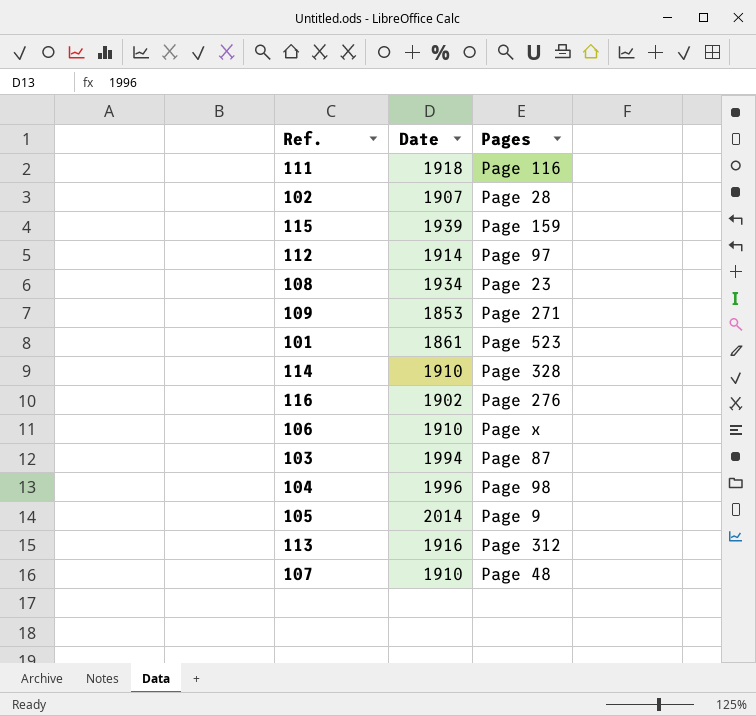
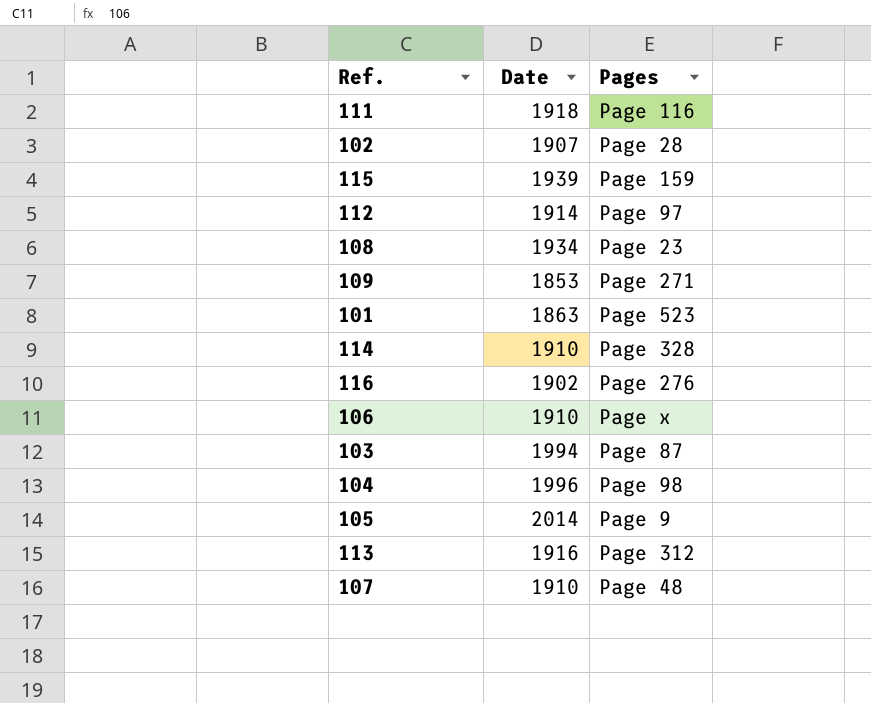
101 | Date: 1861 -> 1863

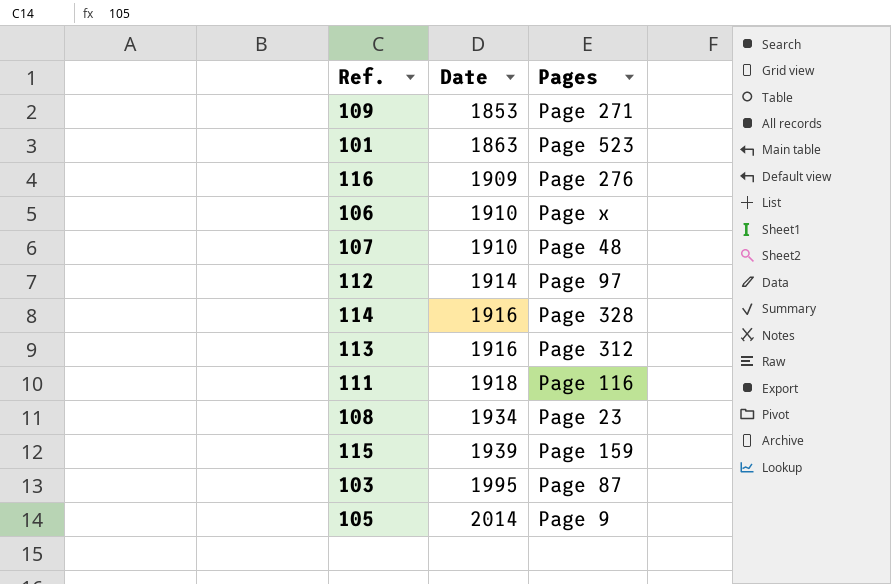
row order: none -> Date ascending
row 102: 1907 | Page 28 -> none
row 104: 1996 | Page 98 -> none
116 | Date: 1902 -> 1909
114 | Date: 1910 -> 1916
103 | Date: 1994 -> 1995

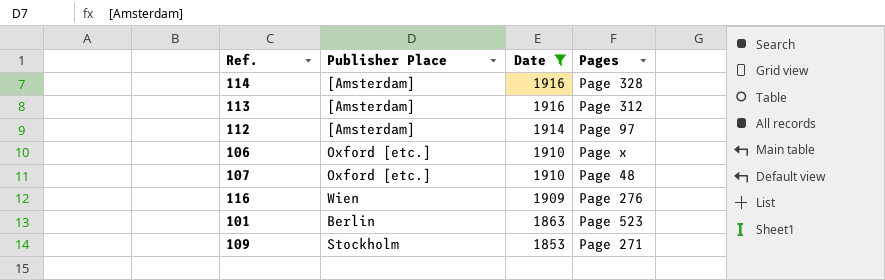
filter: none -> Date <= 1916
row order: Date ascending -> Date descending
column Publisher Place | position: none -> 2

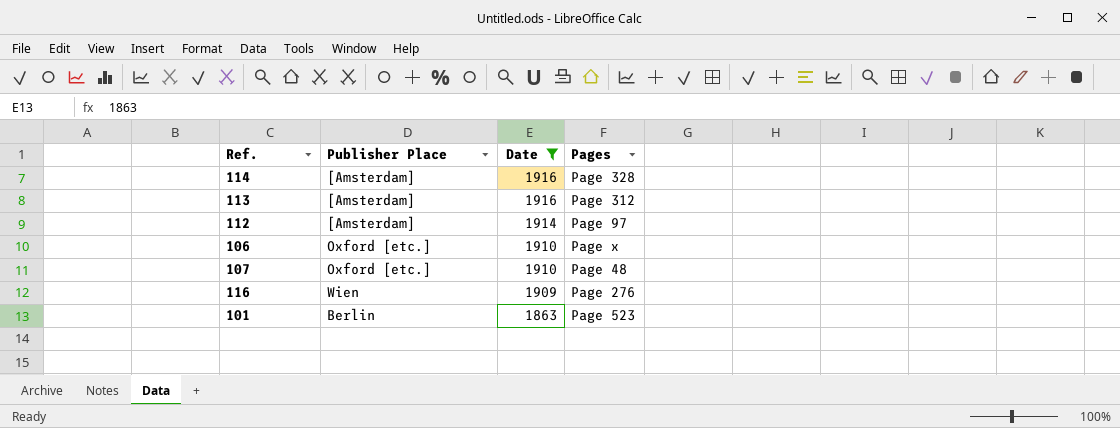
row 109: Stockholm | 1853 | Page 271 -> none

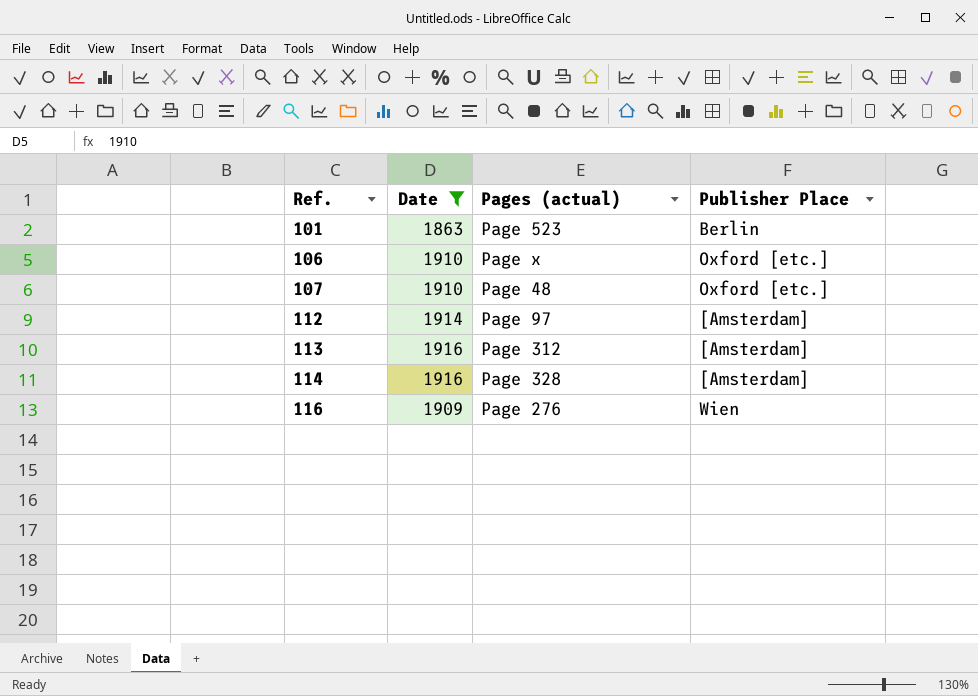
row order: Date descending -> Ref. ascending
column name: Pages -> Pages (actual)
column Publisher Place | position: 2 -> 4

